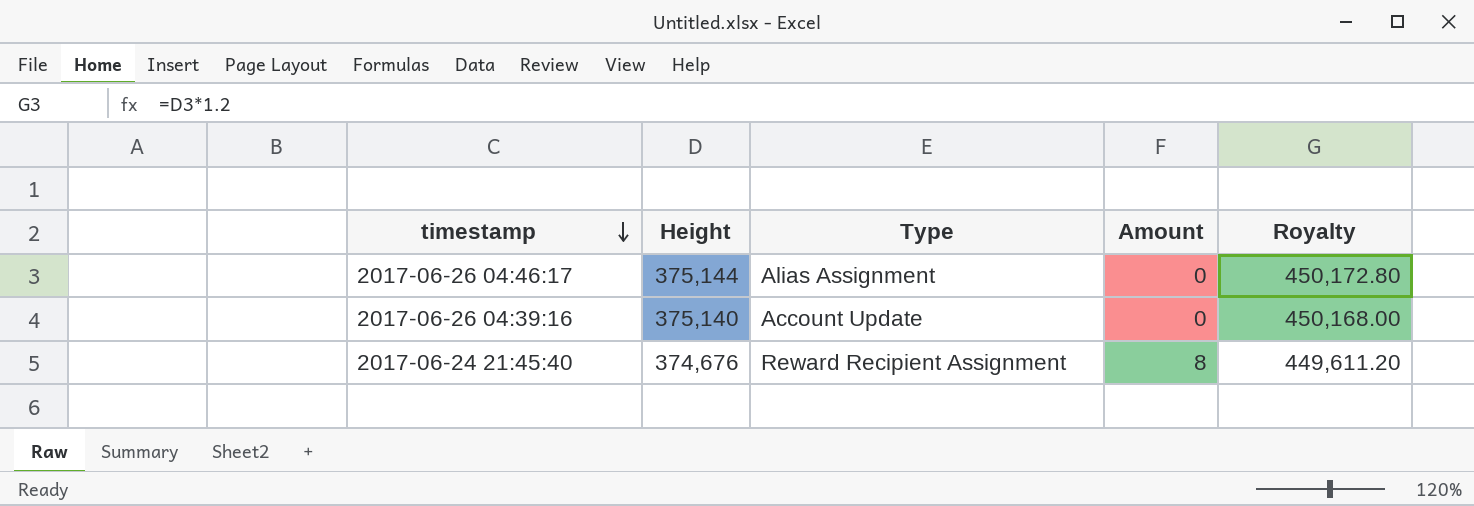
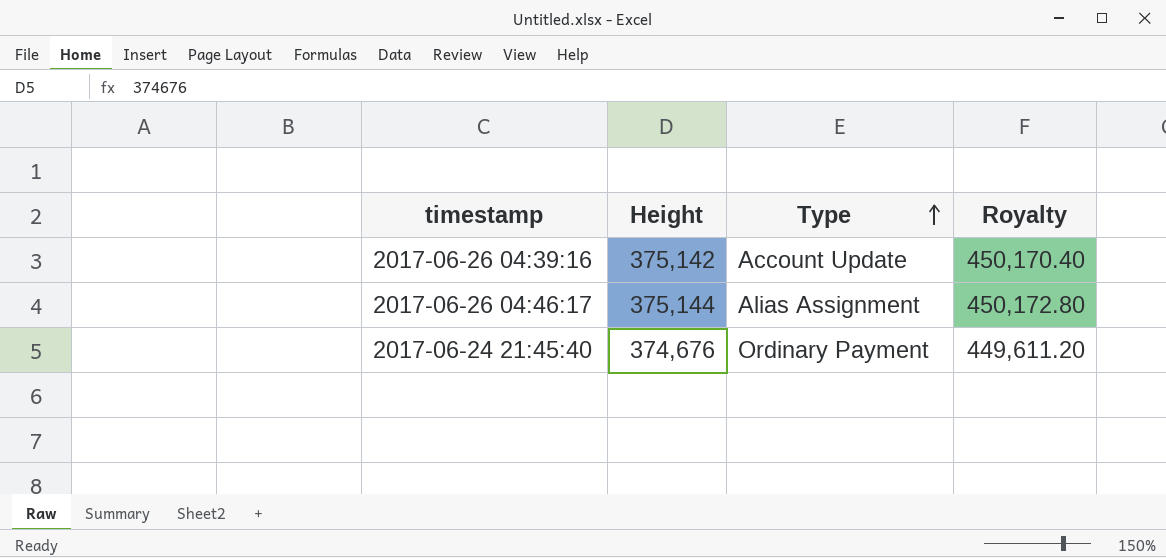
row order: timestamp descending -> Type ascending
column Amount | position: 4 -> none
2017-06-26 04:39:16 | Height: 375,140 -> 375,142
2017-06-26 04:39:16 | Royalty: 450,168.00 -> 450,170.40
2017-06-24 21:45:40 | Type: Reward Recipient Assignment -> Ordinary Payment

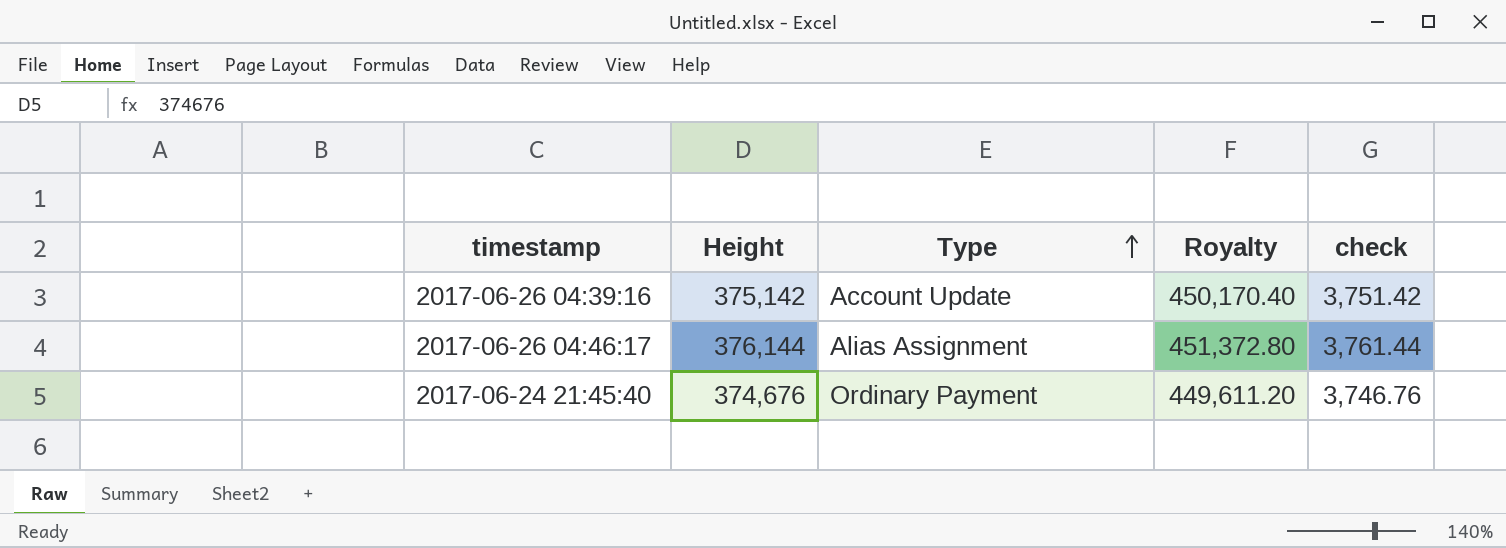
column check | formula: none -> [Height] * 0.01
2017-06-26 04:46:17 | Height: 375,144 -> 376,144
2017-06-26 04:46:17 | Royalty: 450,172.80 -> 451,372.80

